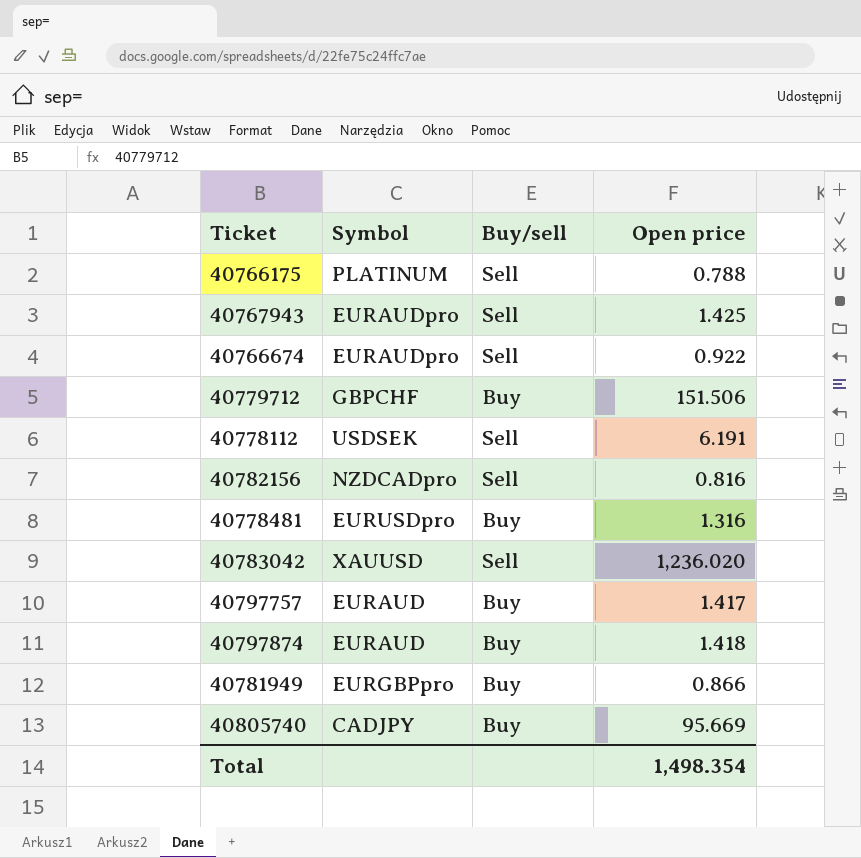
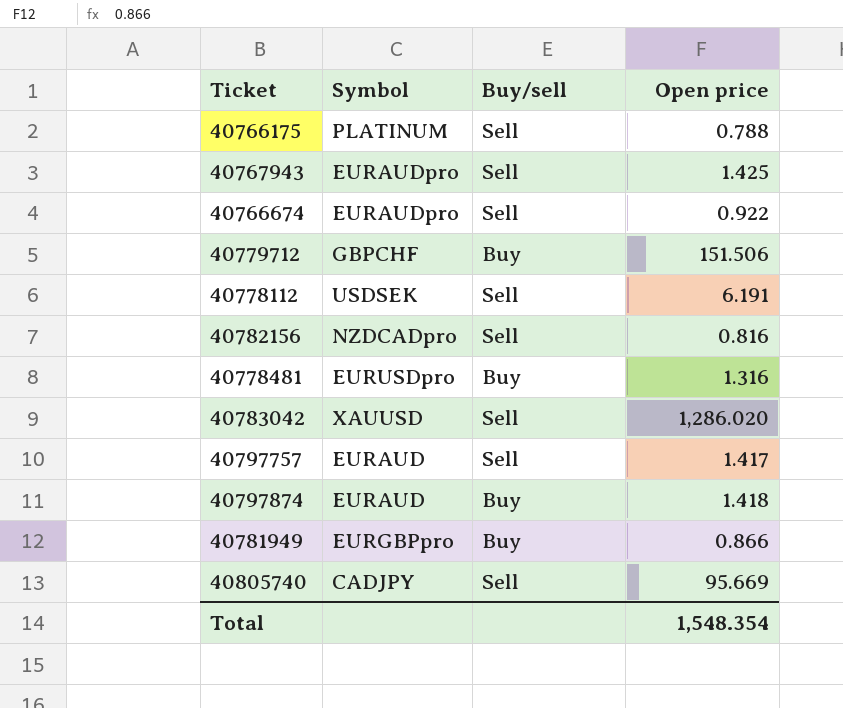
40783042 | Open price: 1,236.020 -> 1,286.020
40797757 | Buy/sell: Buy -> Sell
40805740 | Buy/sell: Buy -> Sell
Total | Open price: 1,498.354 -> 1,548.354

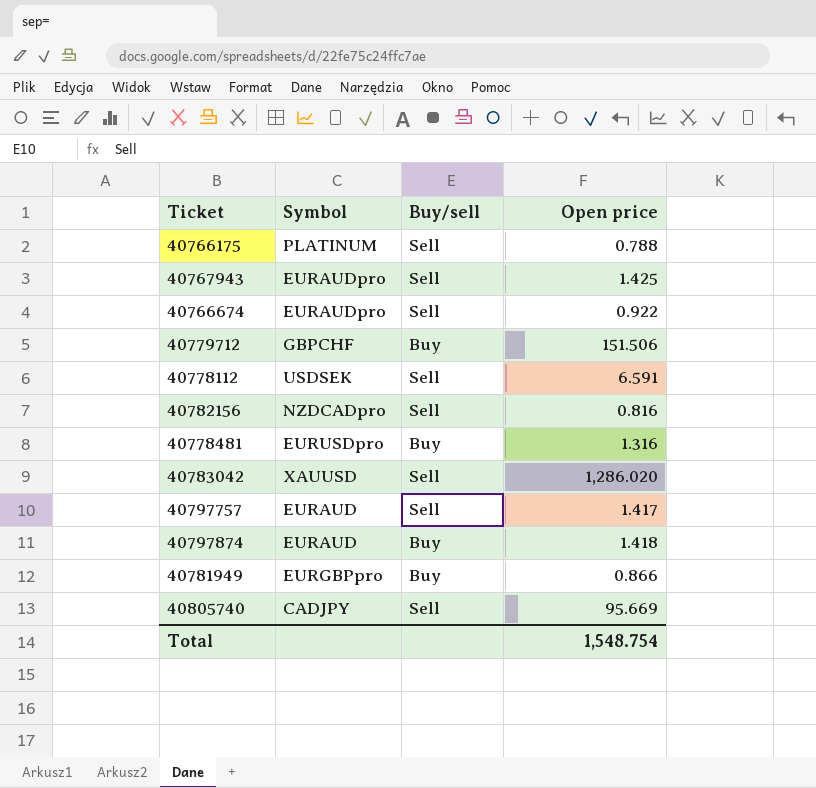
40778112 | Open price: 6.191 -> 6.591
Total | Open price: 1,548.354 -> 1,548.754

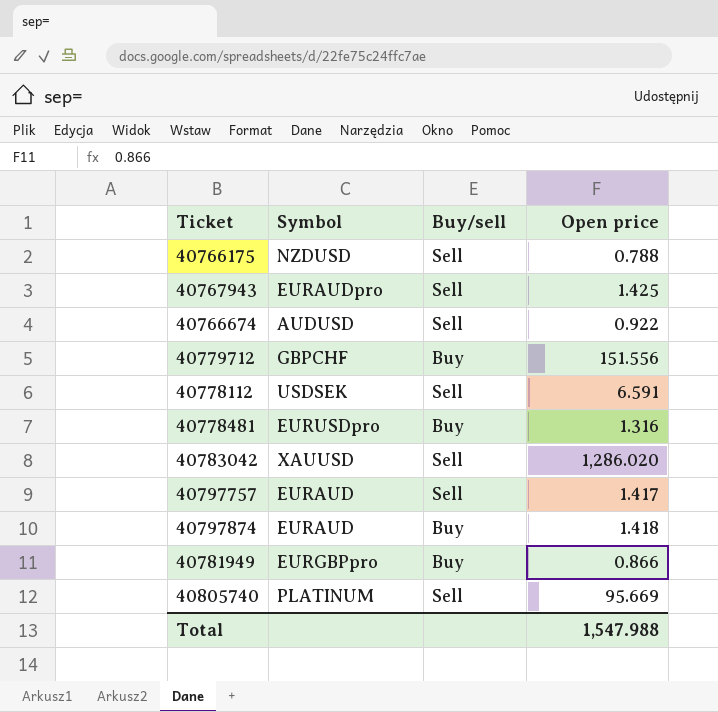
row 40782156: NZDCADpro | Sell | 0.816 -> none
40766175 | Symbol: PLATINUM -> NZDUSD
40766674 | Symbol: EURAUDpro -> AUDUSD
40779712 | Open price: 151.506 -> 151.556
40805740 | Symbol: CADJPY -> PLATINUM
Total | Open price: 1,548.754 -> 1,547.988

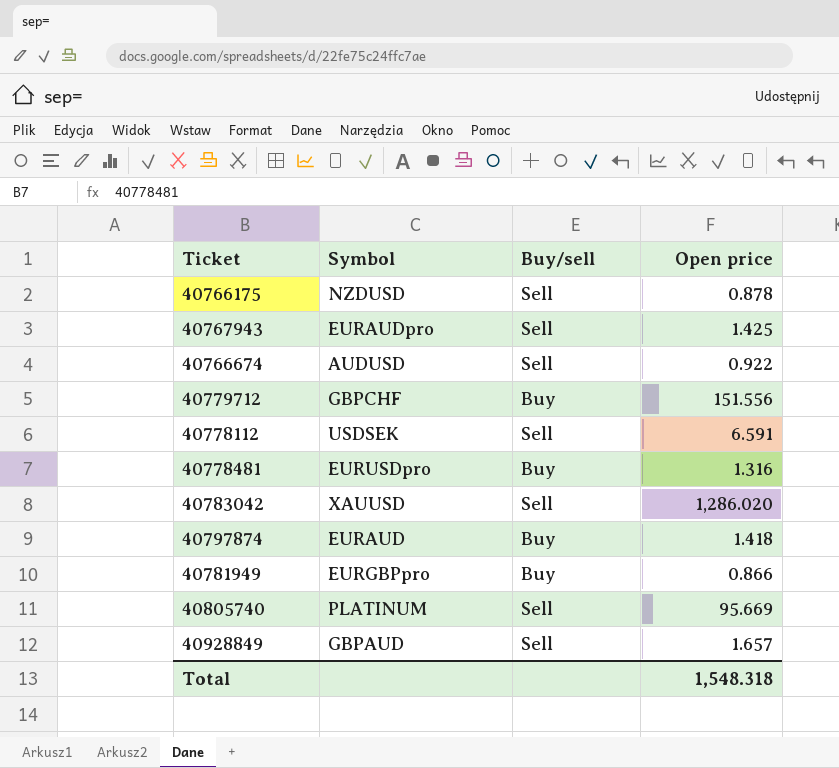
row 40797757: EURAUD | Sell | 1.417 -> none
40766175 | Open price: 0.788 -> 0.878
row 40928849: none -> GBPAUD | Sell | 1.657
Total | Open price: 1,547.988 -> 1,548.318

